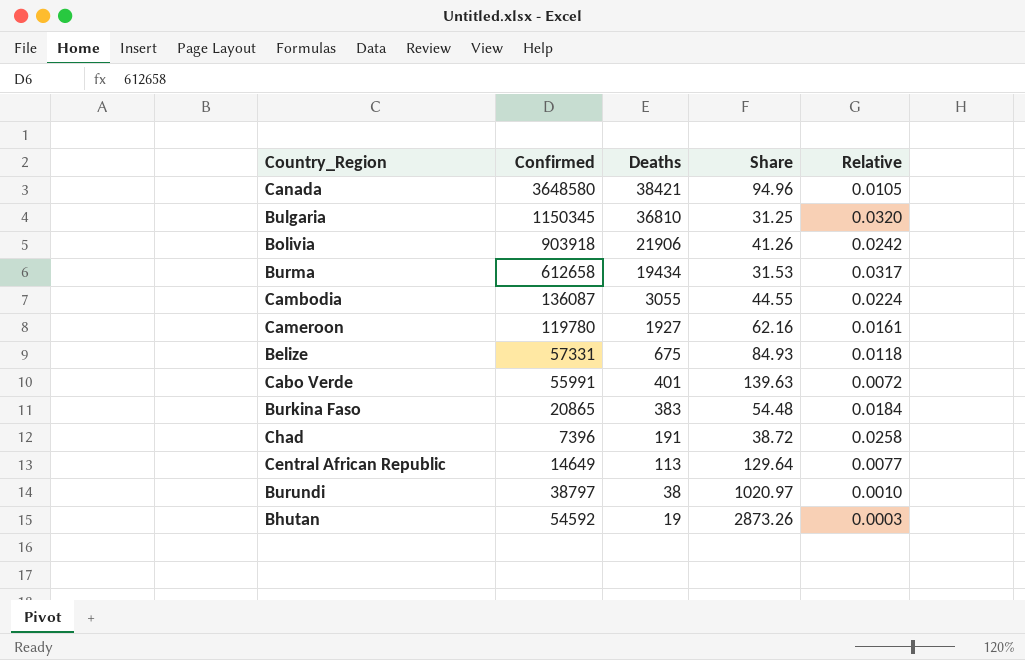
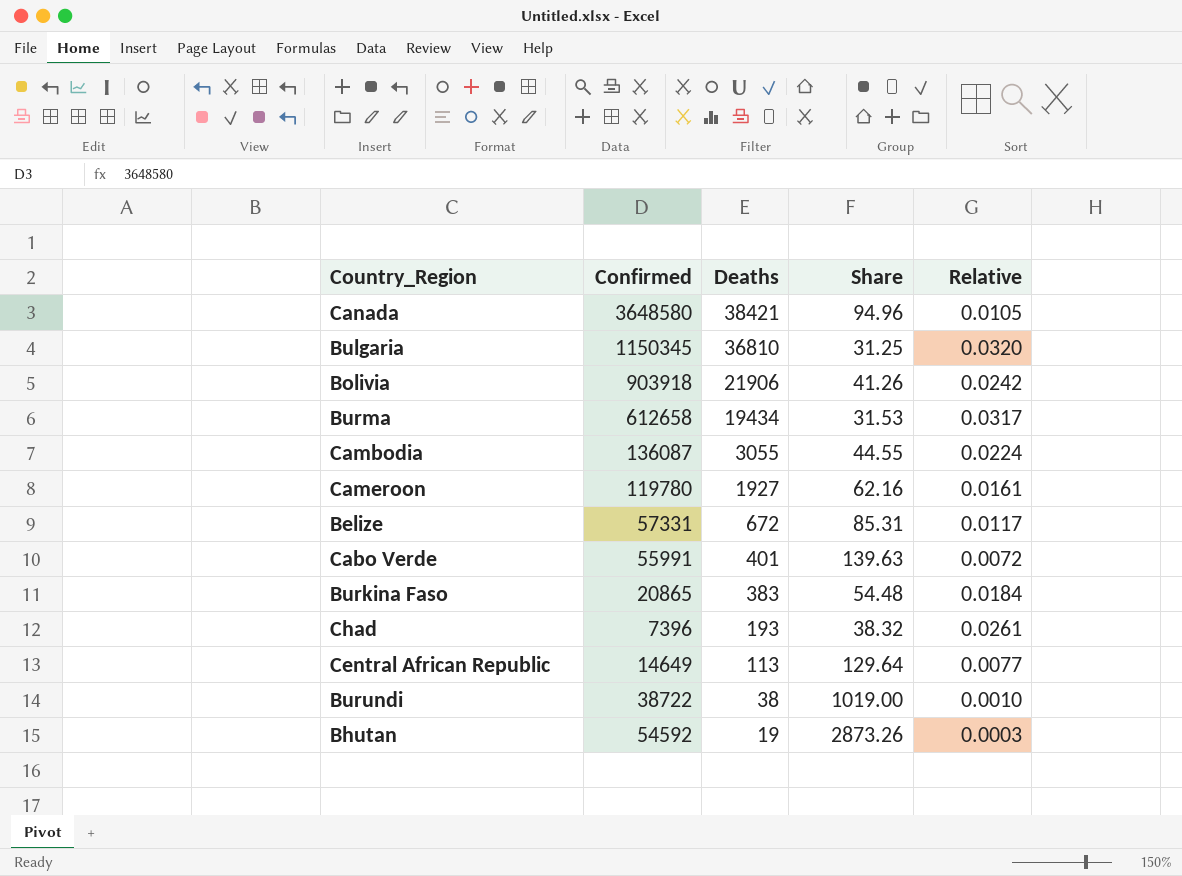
Belize | Deaths: 675 -> 672
Belize | Share: 84.93 -> 85.31
Belize | Relative: 0.0118 -> 0.0117
Chad | Deaths: 191 -> 193
Chad | Share: 38.72 -> 38.32
Chad | Relative: 0.0258 -> 0.0261
Burundi | Confirmed: 38797 -> 38722
Burundi | Share: 1020.97 -> 1019.00

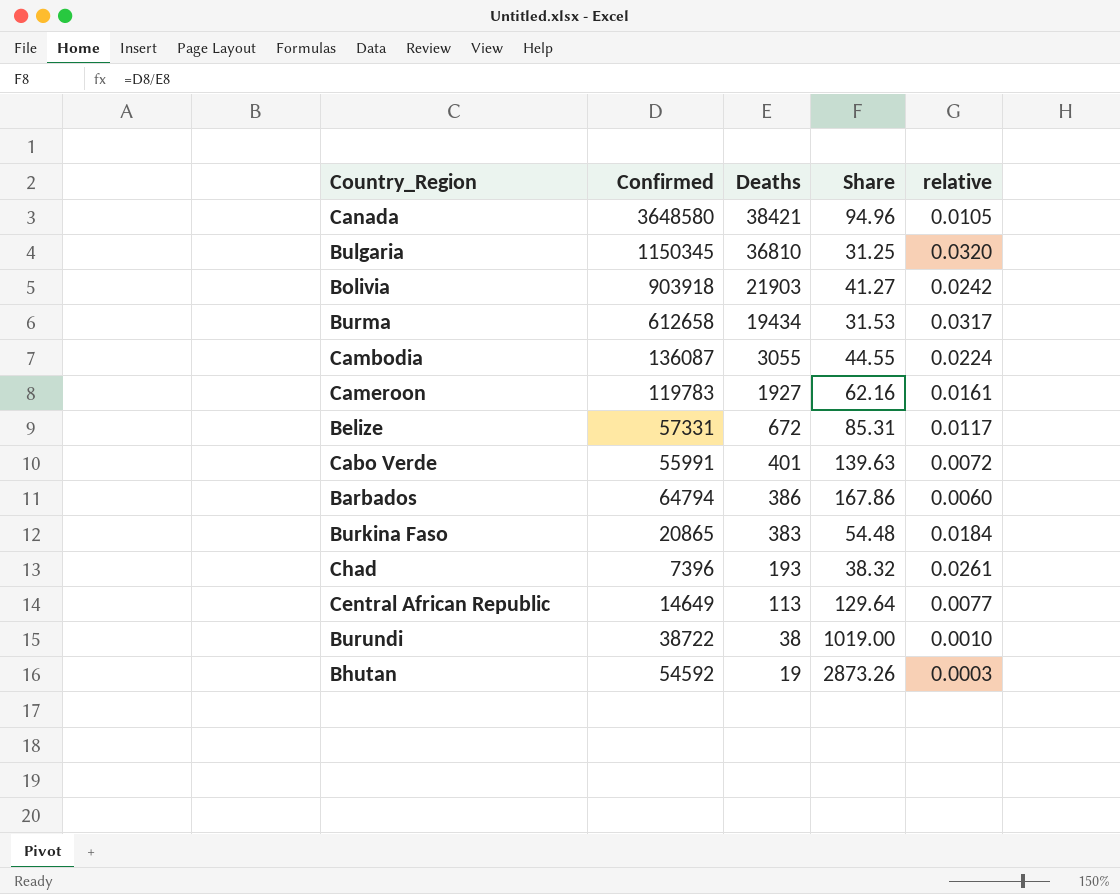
column name: Relative -> relative
Bolivia | Deaths: 21906 -> 21903
Bolivia | Share: 41.26 -> 41.27
Cameroon | Confirmed: 119780 -> 119783
row Barbados: none -> 64794 | 386 | 167.86 | 0.0060

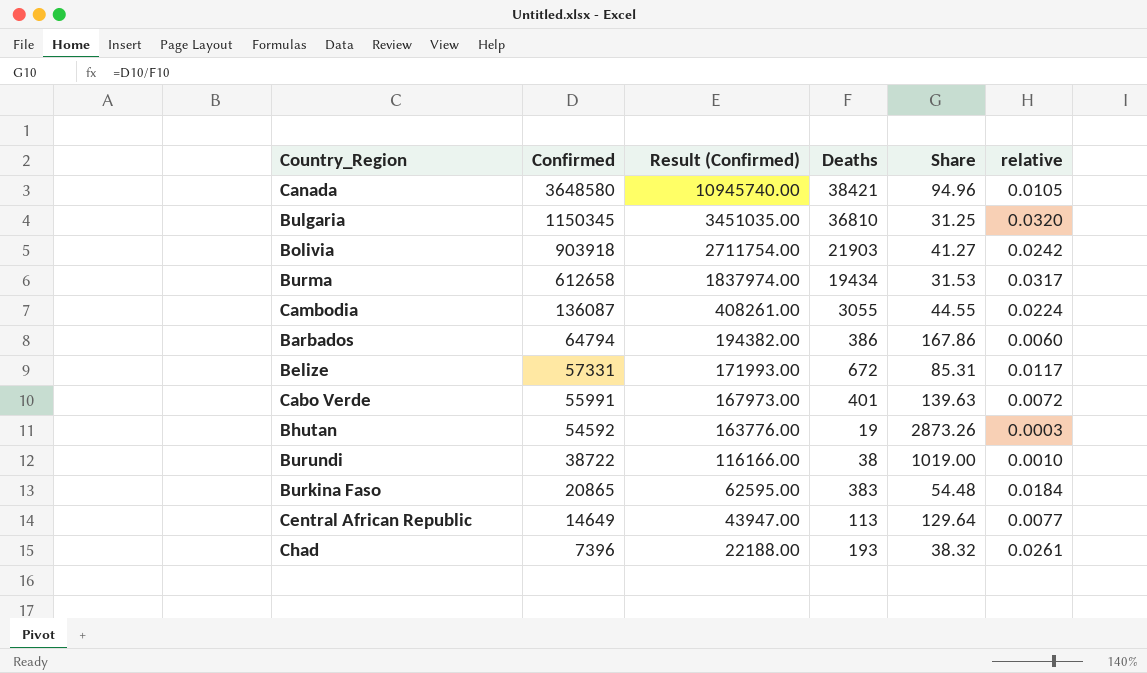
row order: Deaths descending -> Confirmed descending
column Result (Confirmed) | formula: none -> [Confirmed] * 3
row Cameroon: 119783 | 1927 | 62.16 | 0.0161 -> none

